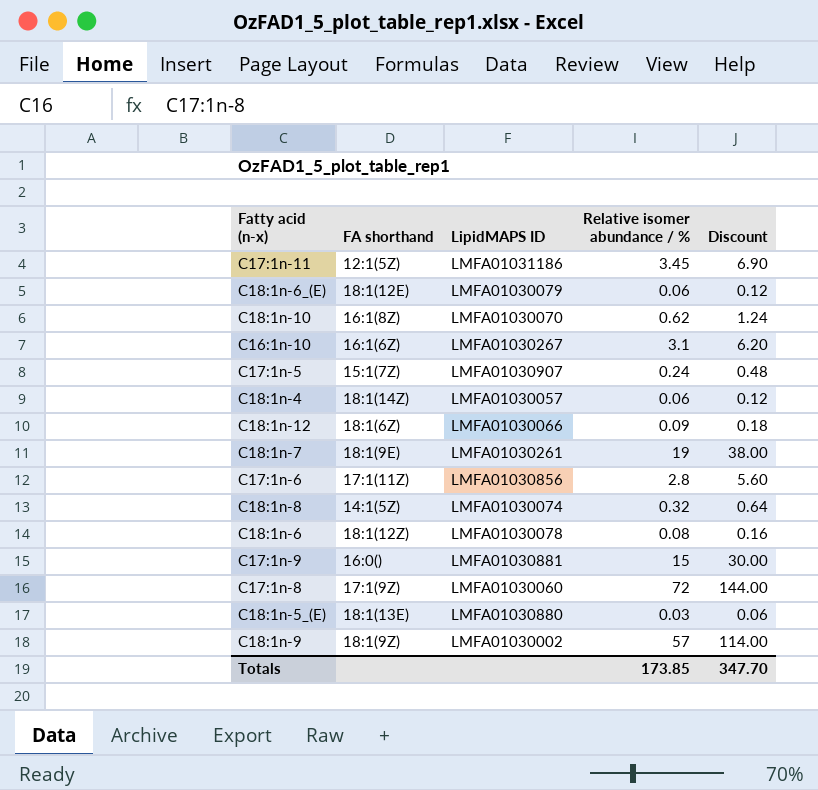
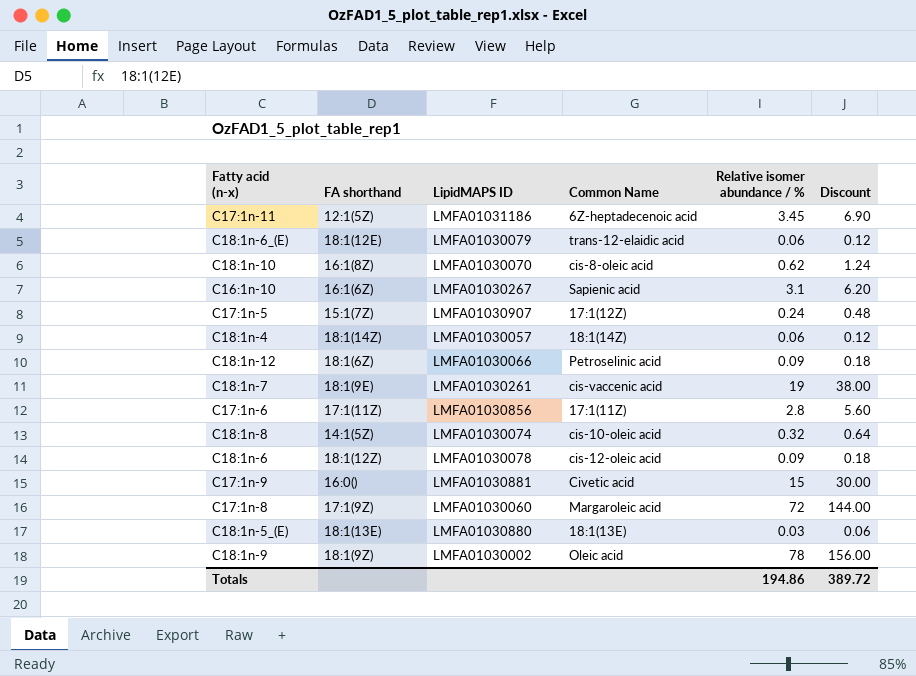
column Common Name | position: none -> 4
C18:1n-6 | Relative isomer abundance / %: 0.08 -> 0.09
C18:1n-6 | Discount: 0.16 -> 0.18
C18:1n-9 | Relative isomer abundance / %: 57 -> 78
C18:1n-9 | Discount: 114.00 -> 156.00
Totals | Relative isomer abundance / %: 173.85 -> 194.86
Totals | Discount: 347.70 -> 389.72

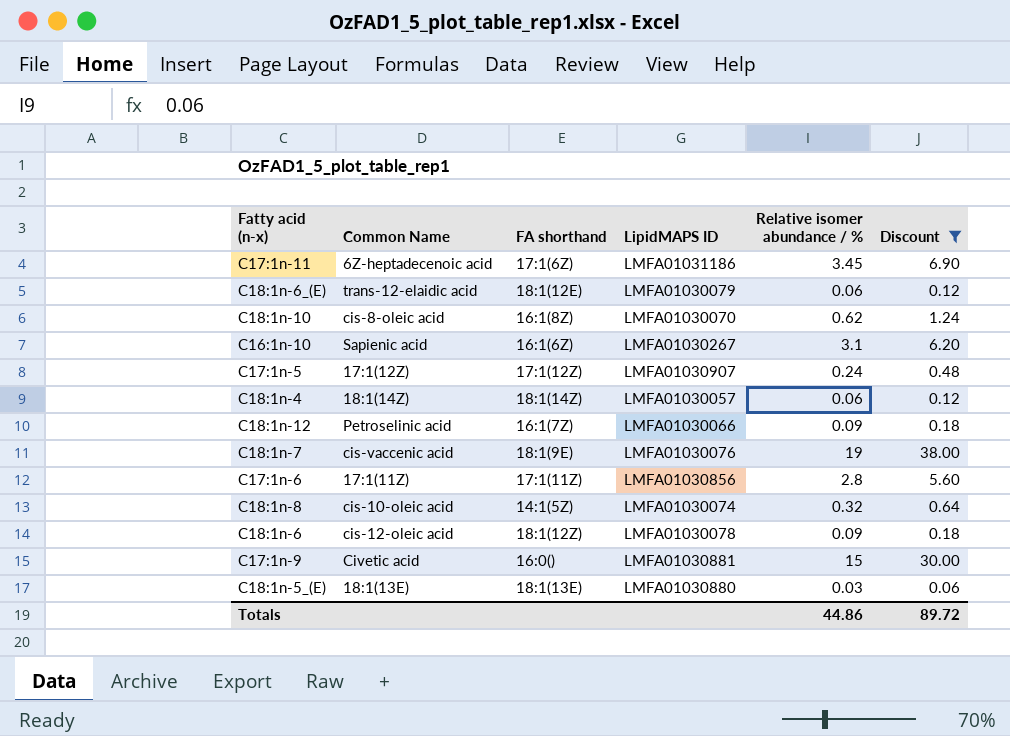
filter: none -> Discount <= 38.00
column Common Name | position: 4 -> 2
C17:1n-11 | FA shorthand: 12:1(5Z) -> 17:1(6Z)
C17:1n-5 | FA shorthand: 15:1(7Z) -> 17:1(12Z)
C18:1n-12 | FA shorthand: 18:1(6Z) -> 16:1(7Z)
C18:1n-7 | LipidMAPS ID: LMFA01030261 -> LMFA01030076
Totals | Relative isomer abundance / %: 194.86 -> 44.86
Totals | Discount: 389.72 -> 89.72

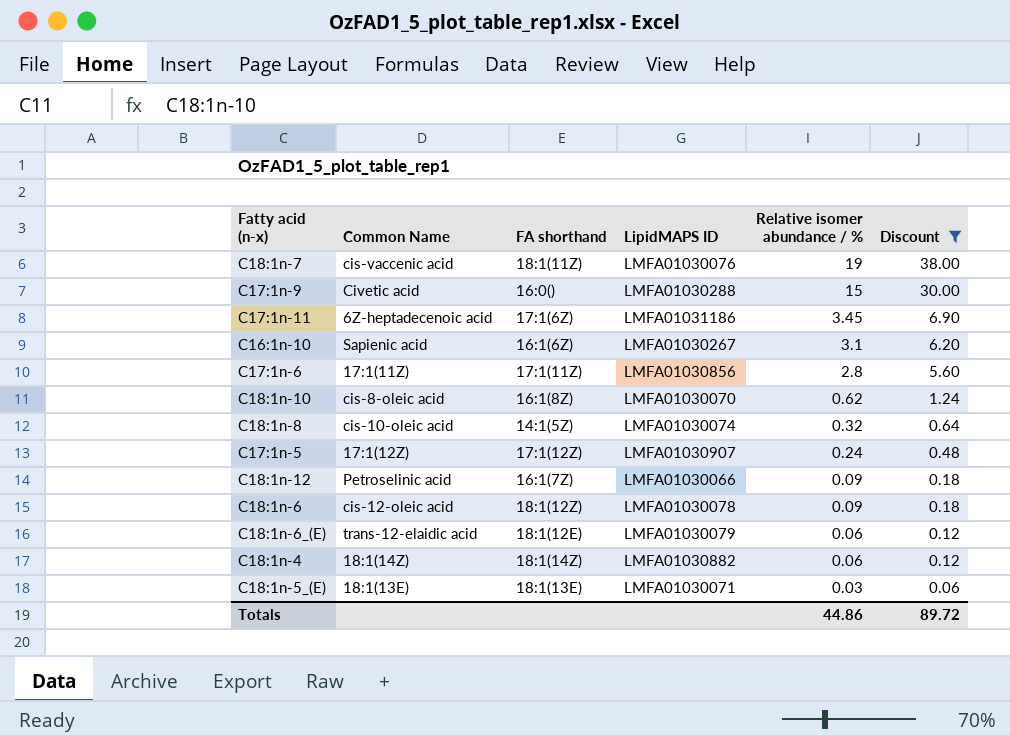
row order: none -> Relative isomer abundance / % descending
C18:1n-7 | FA shorthand: 18:1(9E) -> 18:1(11Z)
C17:1n-9 | LipidMAPS ID: LMFA01030881 -> LMFA01030288
C18:1n-4 | LipidMAPS ID: LMFA01030057 -> LMFA01030882
C18:1n-5_(E) | LipidMAPS ID: LMFA01030880 -> LMFA01030071

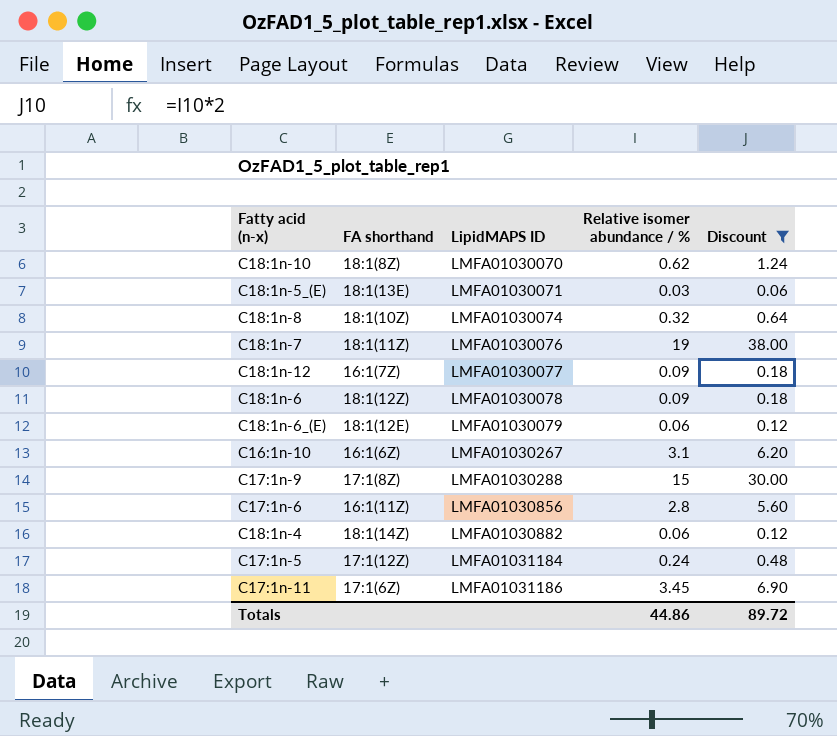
row order: Relative isomer abundance / % descending -> LipidMAPS ID ascending
column Common Name | position: 2 -> none
C18:1n-10 | FA shorthand: 16:1(8Z) -> 18:1(8Z)
C18:1n-8 | FA shorthand: 14:1(5Z) -> 18:1(10Z)
C18:1n-12 | LipidMAPS ID: LMFA01030066 -> LMFA01030077
C17:1n-9 | FA shorthand: 16:0() -> 17:1(8Z)
C17:1n-6 | FA shorthand: 17:1(11Z) -> 16:1(11Z)
C17:1n-5 | LipidMAPS ID: LMFA01030907 -> LMFA01031184

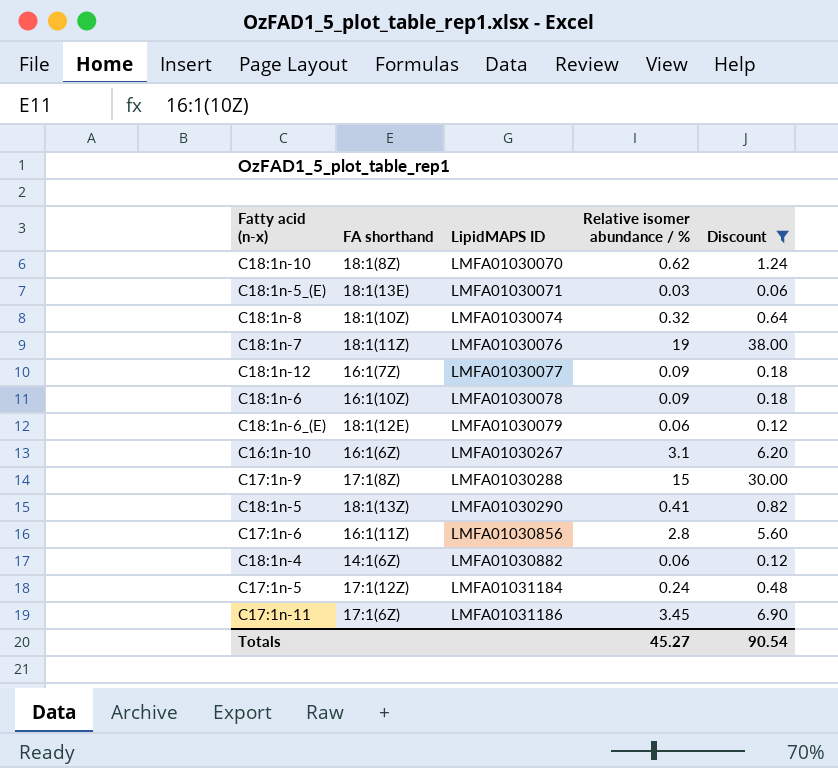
C18:1n-6 | FA shorthand: 18:1(12Z) -> 16:1(10Z)
row C18:1n-5: none -> 18:1(13Z) | LMFA01030290 | 0.41 | 0.82
C18:1n-4 | FA shorthand: 18:1(14Z) -> 14:1(6Z)
Totals | Relative isomer abundance / %: 44.86 -> 45.27
Totals | Discount: 89.72 -> 90.54

